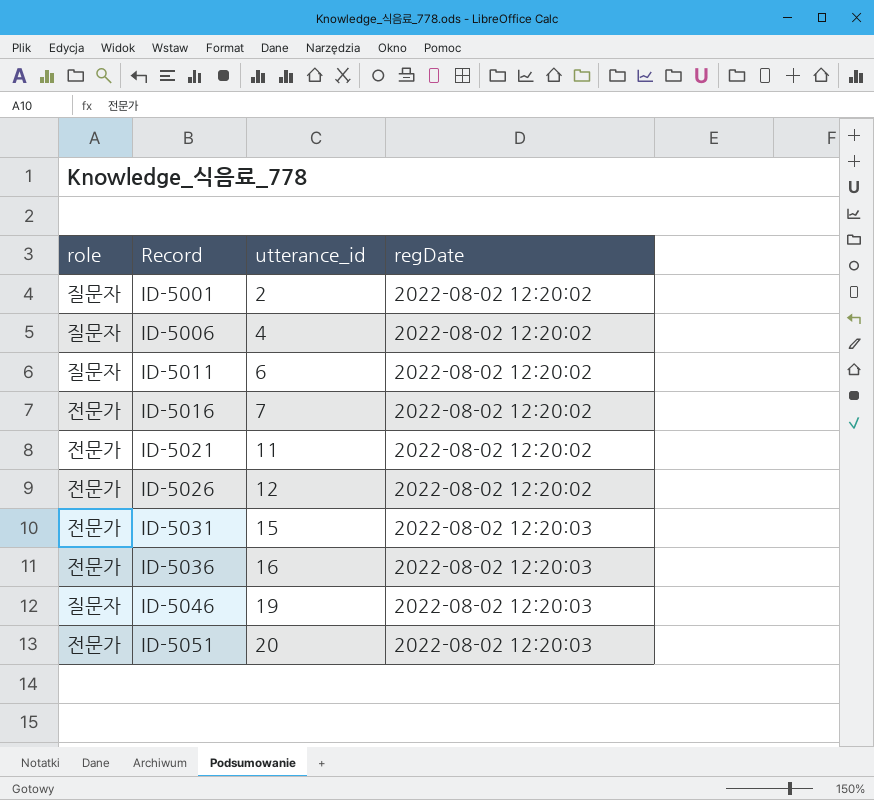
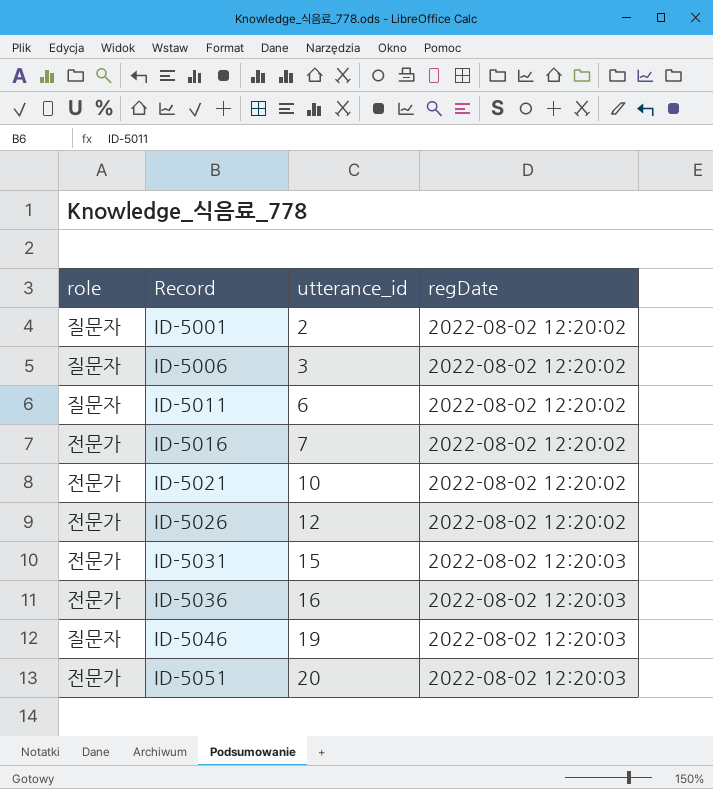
ID-5006 | utterance_id: 4 -> 3
ID-5021 | utterance_id: 11 -> 10

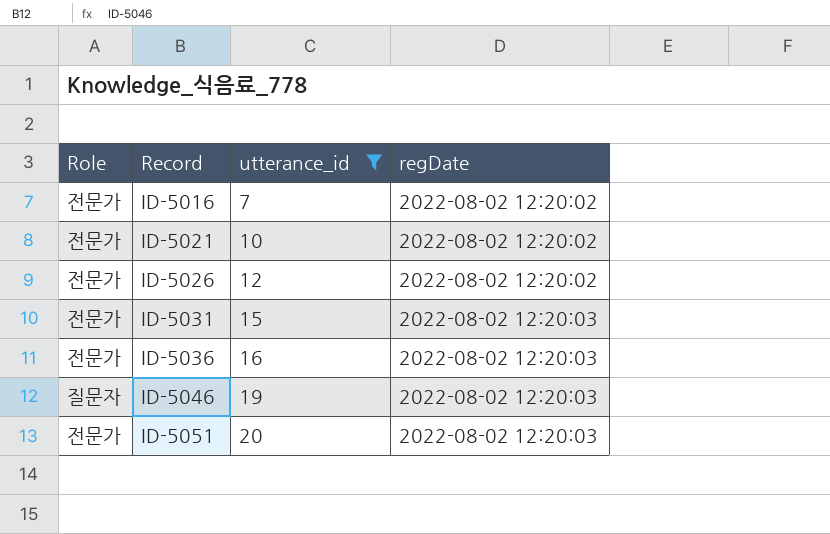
filter: none -> utterance_id >= 7
column name: role -> Role

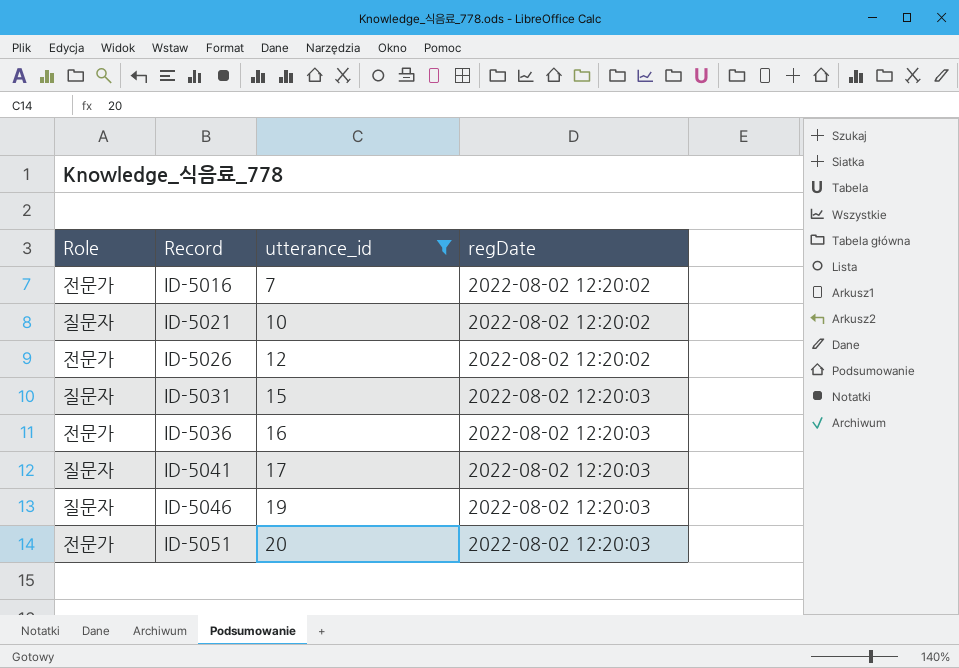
ID-5021 | Role: 전문가 -> 질문자
ID-5031 | Role: 전문가 -> 질문자
row ID-5041: none -> 질문자 | 17 | 2022-08-02 12:20:03

